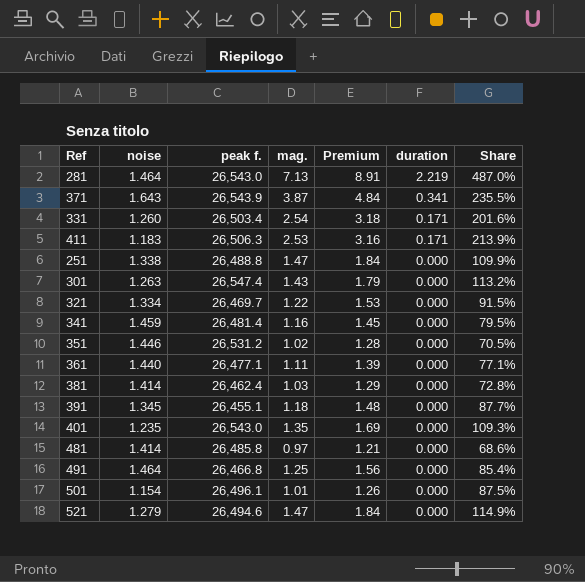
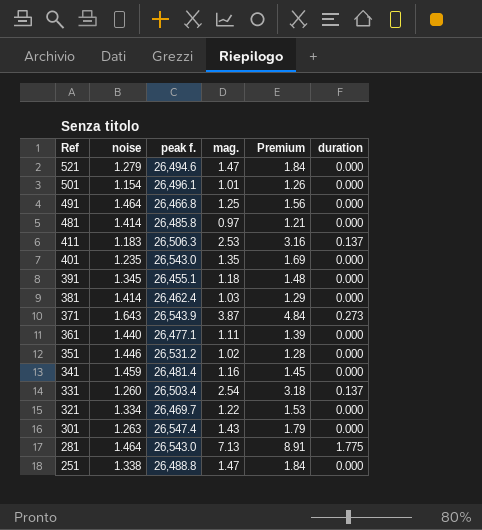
row order: duration descending -> Ref descending
column Share | formula: [mag.] / [noise] -> none
411 | duration: 0.171 -> 0.137
371 | duration: 0.341 -> 0.273
331 | duration: 0.171 -> 0.137
281 | duration: 2.219 -> 1.775

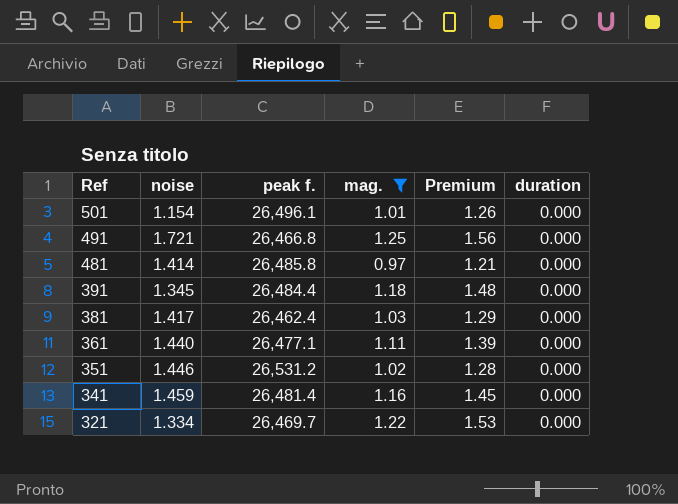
filter: none -> mag. <= 1.25
491 | noise: 1.464 -> 1.721
391 | peak f.: 26,455.1 -> 26,484.4
381 | noise: 1.414 -> 1.417

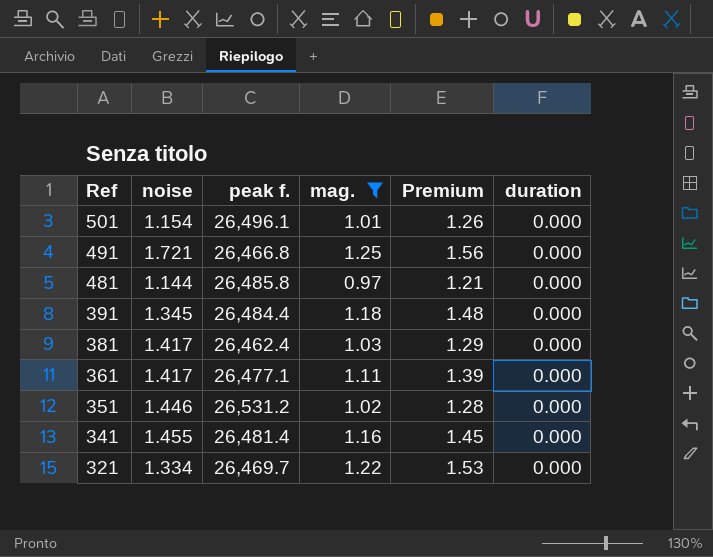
481 | noise: 1.414 -> 1.144
361 | noise: 1.440 -> 1.417
341 | noise: 1.459 -> 1.455

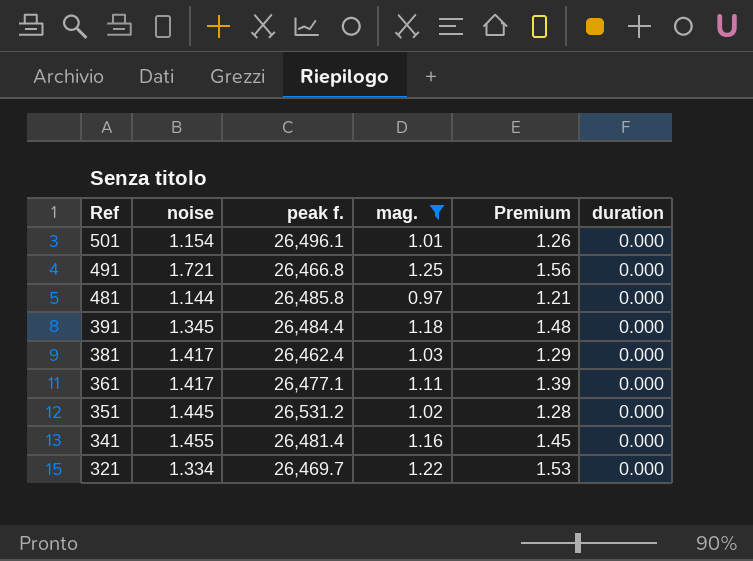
351 | noise: 1.446 -> 1.445

